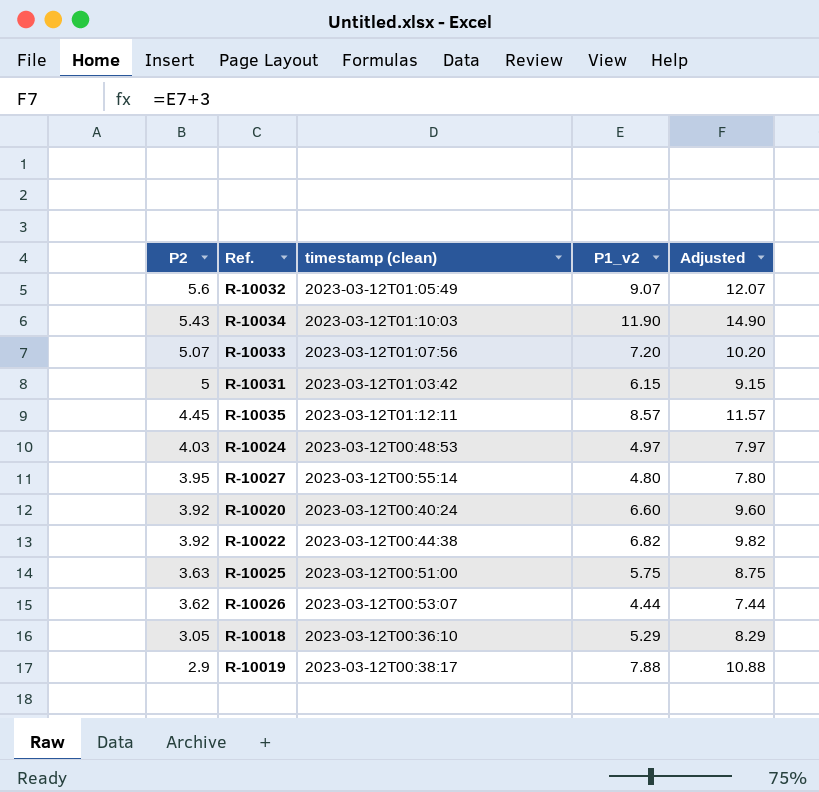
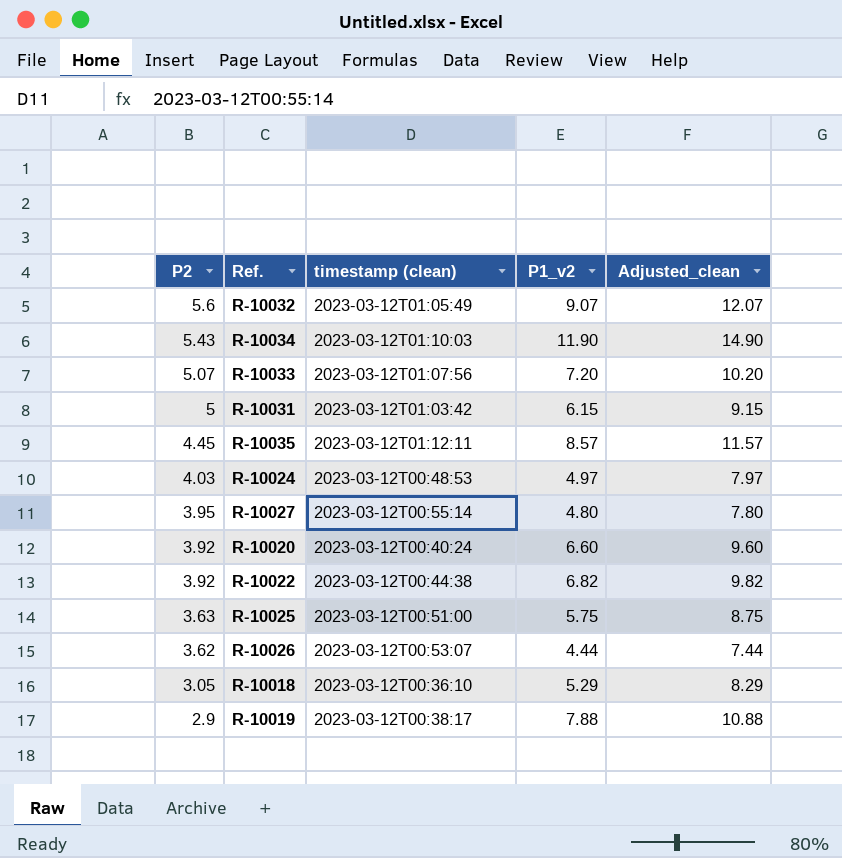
column name: Adjusted -> Adjusted_clean

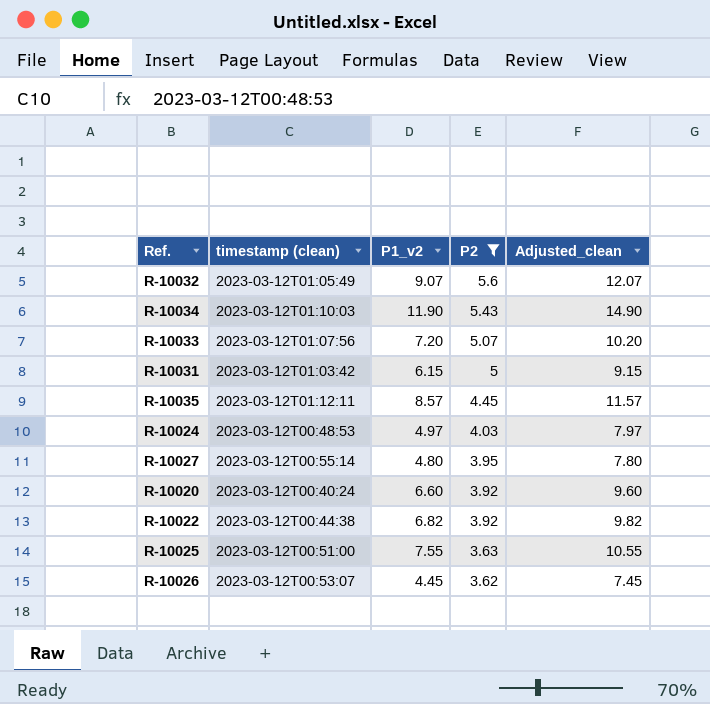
filter: none -> P2 >= 3.62
column P2 | position: 1 -> 4
R-10025 | P1_v2: 5.75 -> 7.55
R-10025 | Adjusted_clean: 8.75 -> 10.55
R-10026 | P1_v2: 4.44 -> 4.45
R-10026 | Adjusted_clean: 7.44 -> 7.45

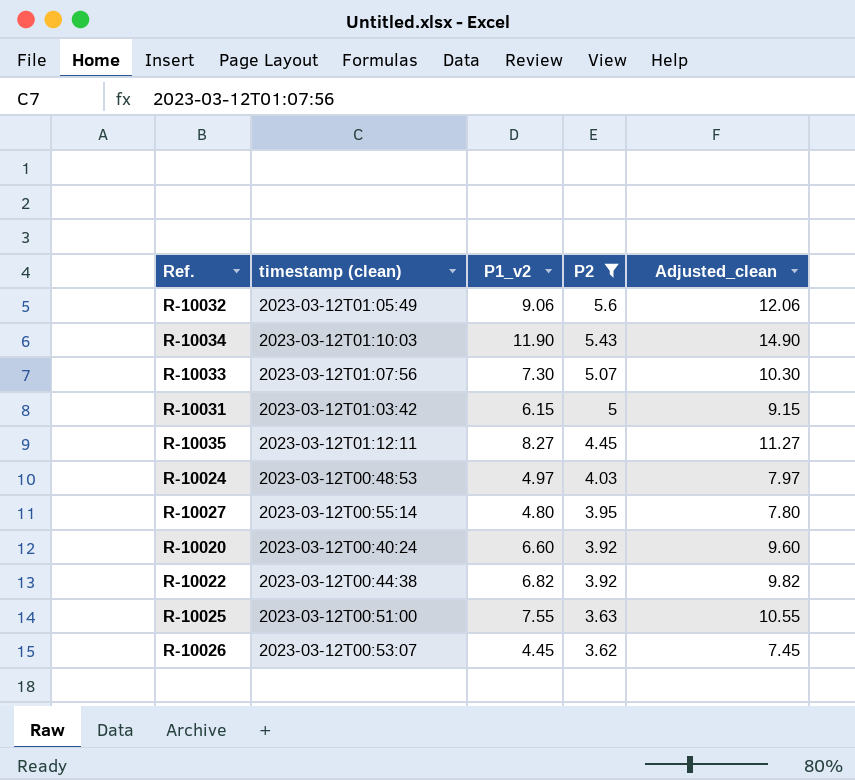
R-10032 | P1_v2: 9.07 -> 9.06
R-10032 | Adjusted_clean: 12.07 -> 12.06
R-10033 | P1_v2: 7.20 -> 7.30
R-10033 | Adjusted_clean: 10.20 -> 10.30
R-10035 | P1_v2: 8.57 -> 8.27
R-10035 | Adjusted_clean: 11.57 -> 11.27

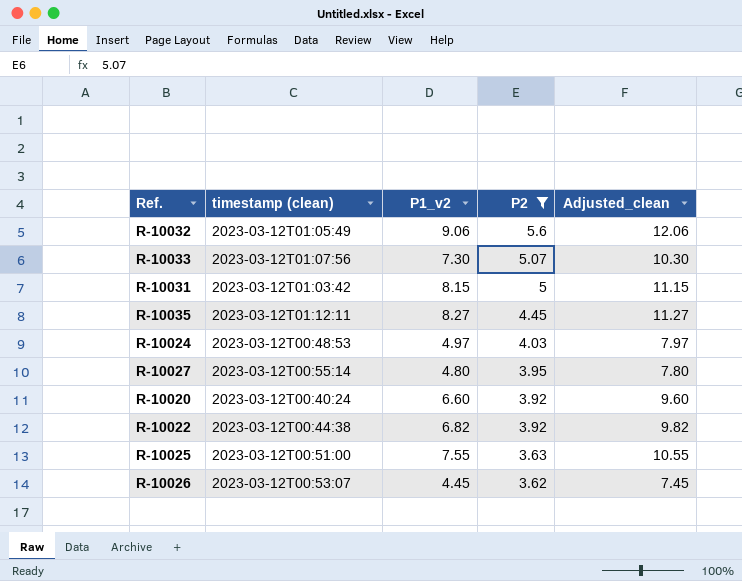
row R-10034: 2023-03-12T01:10:03 | 11.90 | 5.43 | 14.90 -> none
R-10031 | P1_v2: 6.15 -> 8.15
R-10031 | Adjusted_clean: 9.15 -> 11.15

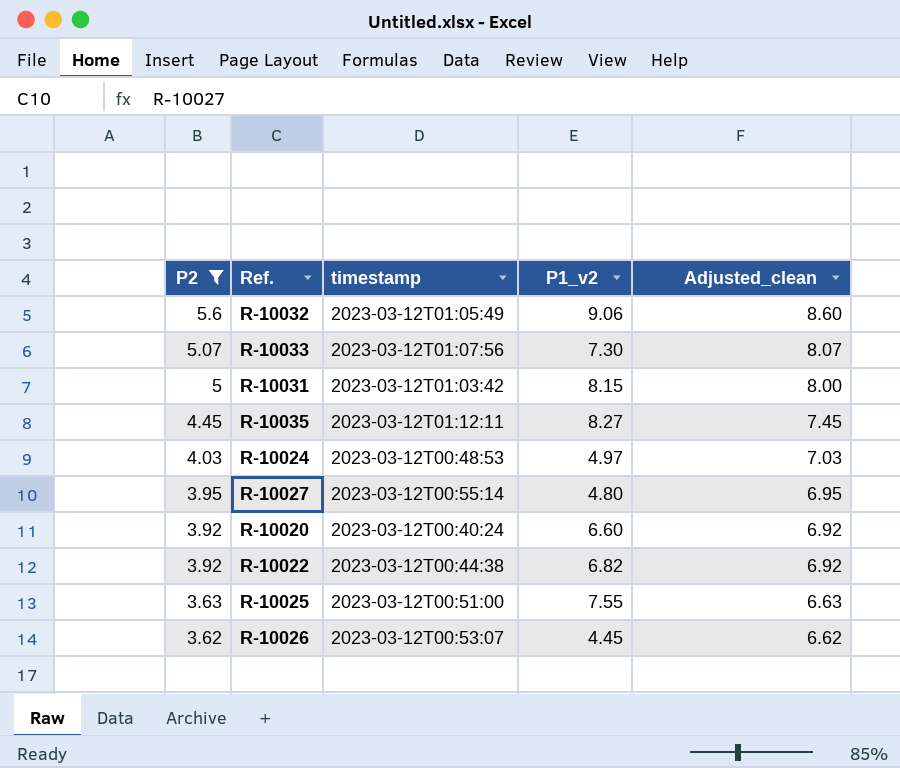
column P2 | position: 4 -> 1
column name: timestamp (clean) -> timestamp
column Adjusted_clean | formula: [P1_v2] + 3 -> [P2] + 3

